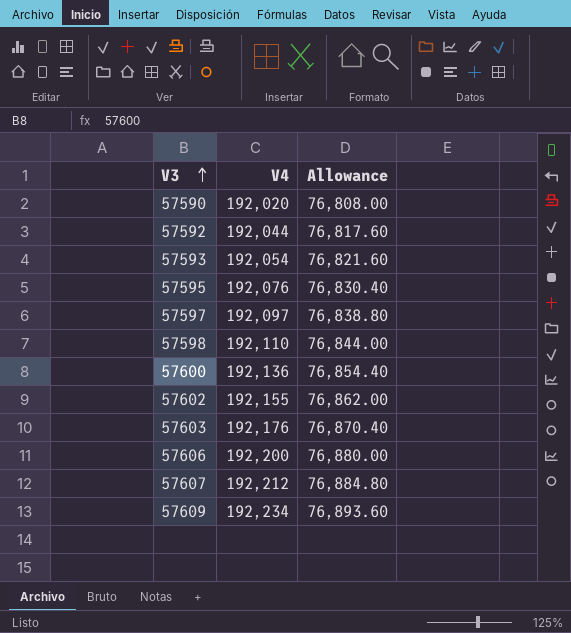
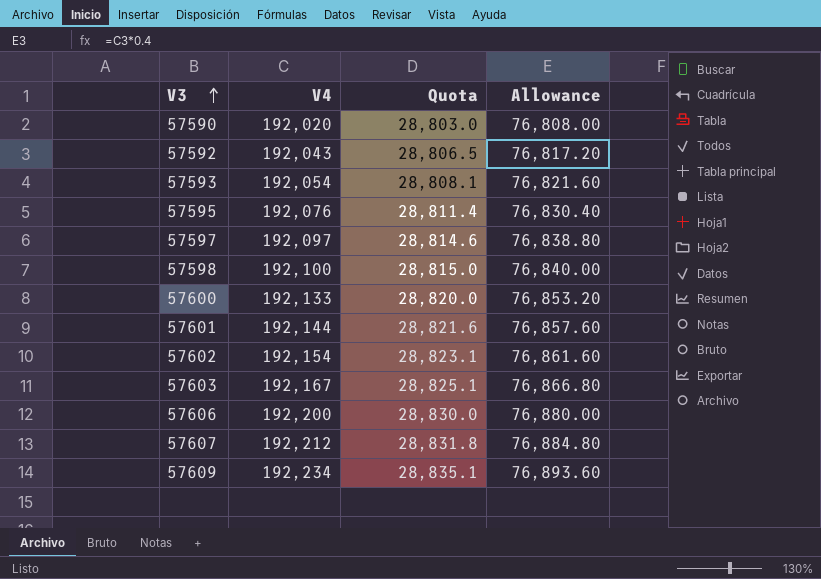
column Quota | formula: none -> [V4] * 0.15
57592 | V4: 192,044 -> 192,043
57592 | Allowance: 76,817.60 -> 76,817.20
57598 | V4: 192,110 -> 192,100
57598 | Allowance: 76,844.00 -> 76,840.00
57600 | V4: 192,136 -> 192,133
57600 | Allowance: 76,854.40 -> 76,853.20
row 57601: none -> 192,144 | 28,821.6 | 76,857.60
57602 | V4: 192,155 -> 192,154
57602 | Allowance: 76,862.00 -> 76,861.60
57603 | V4: 192,176 -> 192,167
57603 | Allowance: 76,870.40 -> 76,866.80

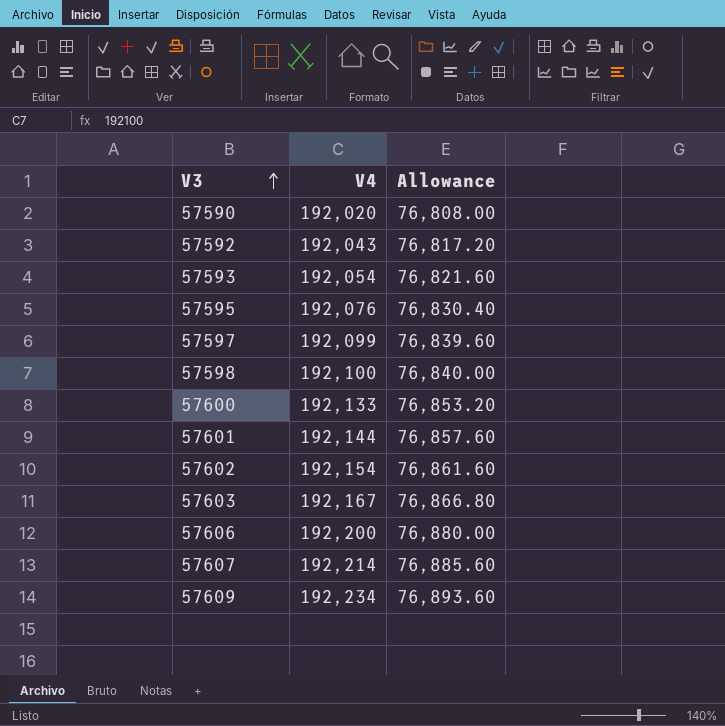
column Quota | formula: [V4] * 0.15 -> none
57597 | V4: 192,097 -> 192,099
57597 | Allowance: 76,838.80 -> 76,839.60
57607 | V4: 192,212 -> 192,214
57607 | Allowance: 76,884.80 -> 76,885.60

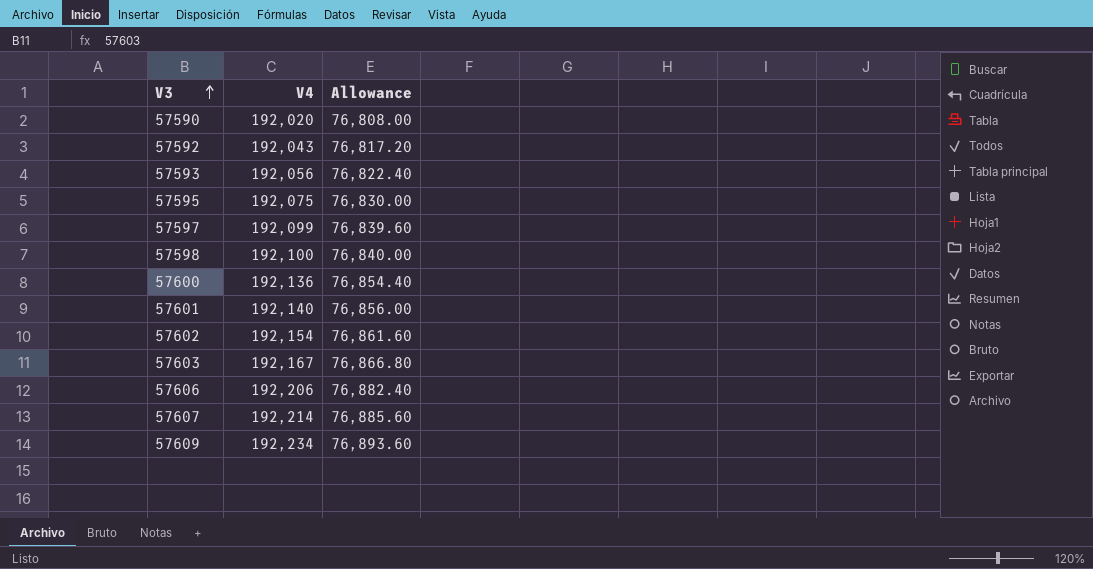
57593 | V4: 192,054 -> 192,056
57593 | Allowance: 76,821.60 -> 76,822.40
57595 | V4: 192,076 -> 192,075
57595 | Allowance: 76,830.40 -> 76,830.00
57600 | V4: 192,133 -> 192,136
57600 | Allowance: 76,853.20 -> 76,854.40
57601 | V4: 192,144 -> 192,140
57601 | Allowance: 76,857.60 -> 76,856.00
57606 | V4: 192,200 -> 192,206
57606 | Allowance: 76,880.00 -> 76,882.40

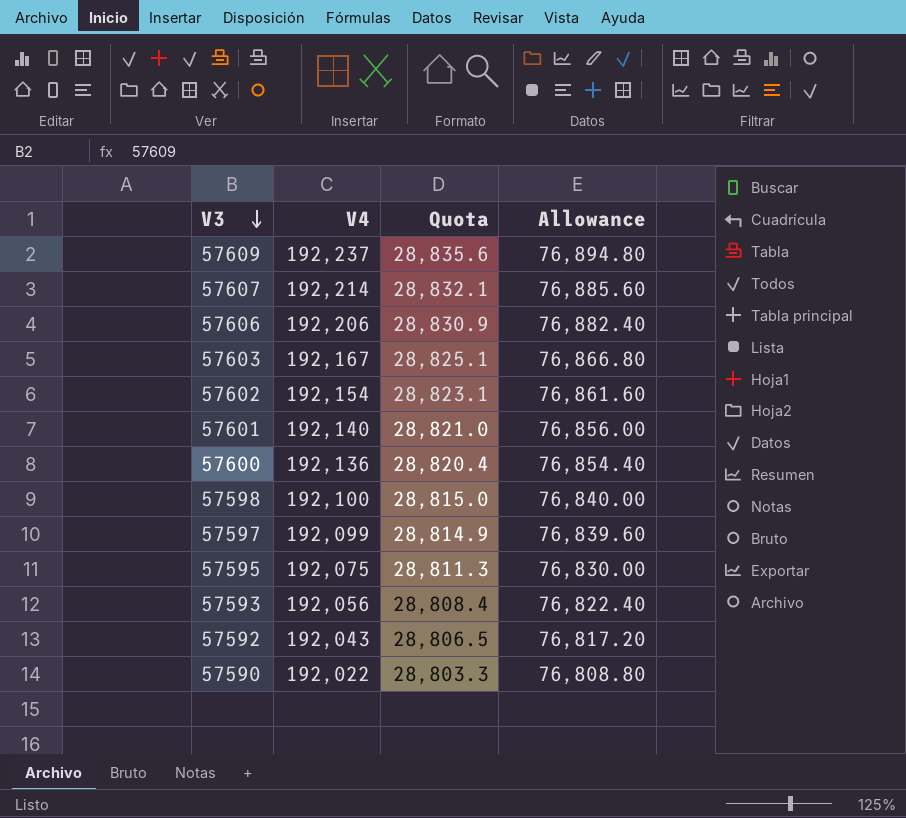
row order: V3 ascending -> V3 descending
column Quota | formula: none -> [V4] * 0.15
57609 | V4: 192,234 -> 192,237
57609 | Allowance: 76,893.60 -> 76,894.80
57590 | V4: 192,020 -> 192,022
57590 | Allowance: 76,808.00 -> 76,808.80

